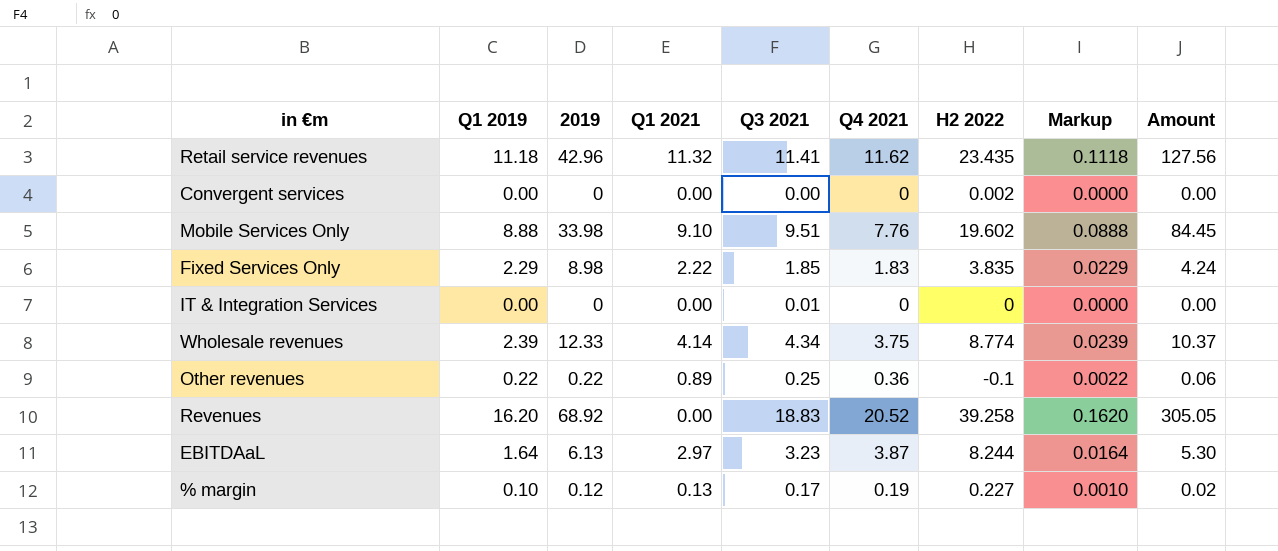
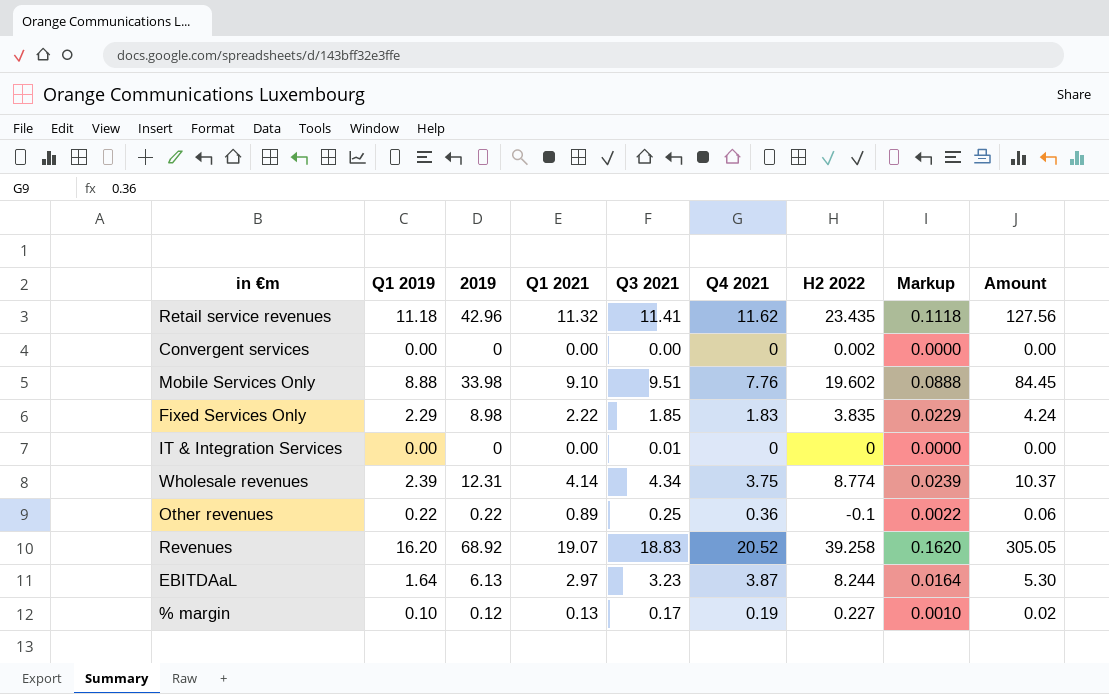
Wholesale revenues | 2019: 12.33 -> 12.31
Revenues | Q1 2021: 0.00 -> 19.07

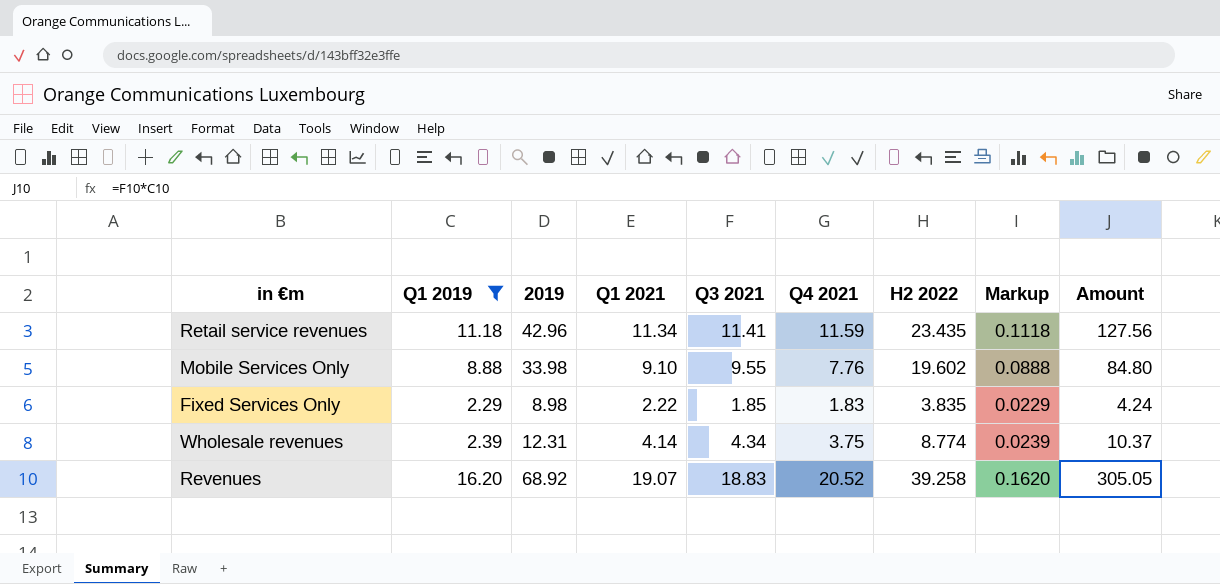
filter: none -> Q1 2019 >= 2.29
Retail service revenues | Q1 2021: 11.32 -> 11.34
Retail service revenues | Q4 2021: 11.62 -> 11.59
Mobile Services Only | Q3 2021: 9.51 -> 9.55
Mobile Services Only | Amount: 84.45 -> 84.80

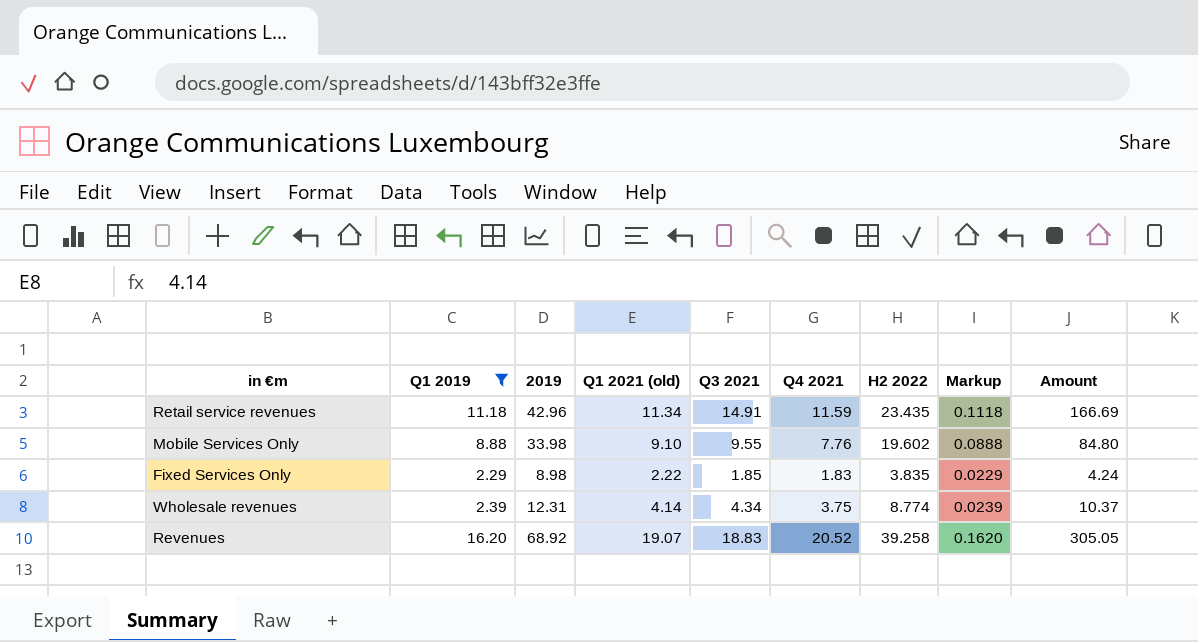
column name: Q1 2021 -> Q1 2021 (old)
Retail service revenues | Q3 2021: 11.41 -> 14.91
Retail service revenues | Amount: 127.56 -> 166.69

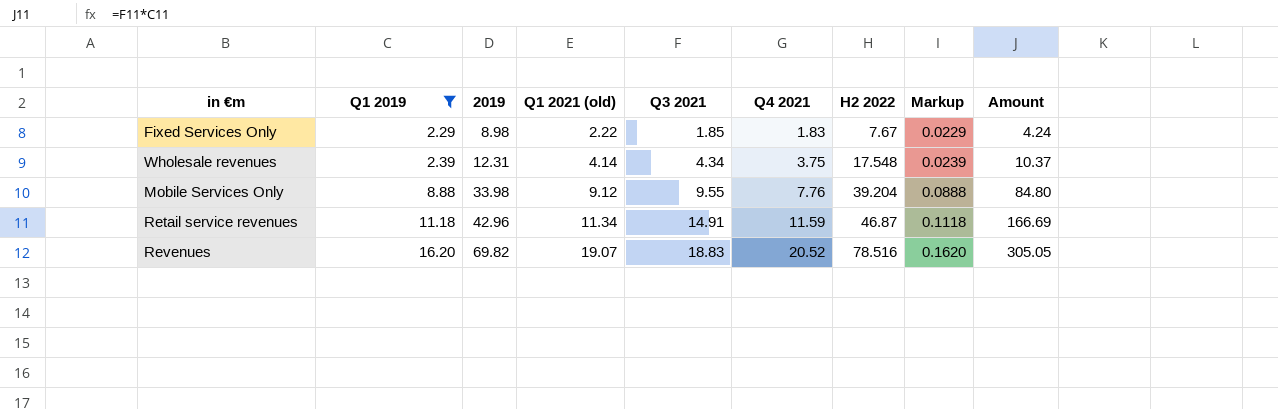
row order: none -> Q1 2019 ascending
Fixed Services Only | H2 2022: 3.835 -> 7.67
Wholesale revenues | H2 2022: 8.774 -> 17.548
Mobile Services Only | Q1 2021 (old): 9.10 -> 9.12
Mobile Services Only | H2 2022: 19.602 -> 39.204
Retail service revenues | H2 2022: 23.435 -> 46.87
Revenues | 2019: 68.92 -> 69.82
Revenues | H2 2022: 39.258 -> 78.516

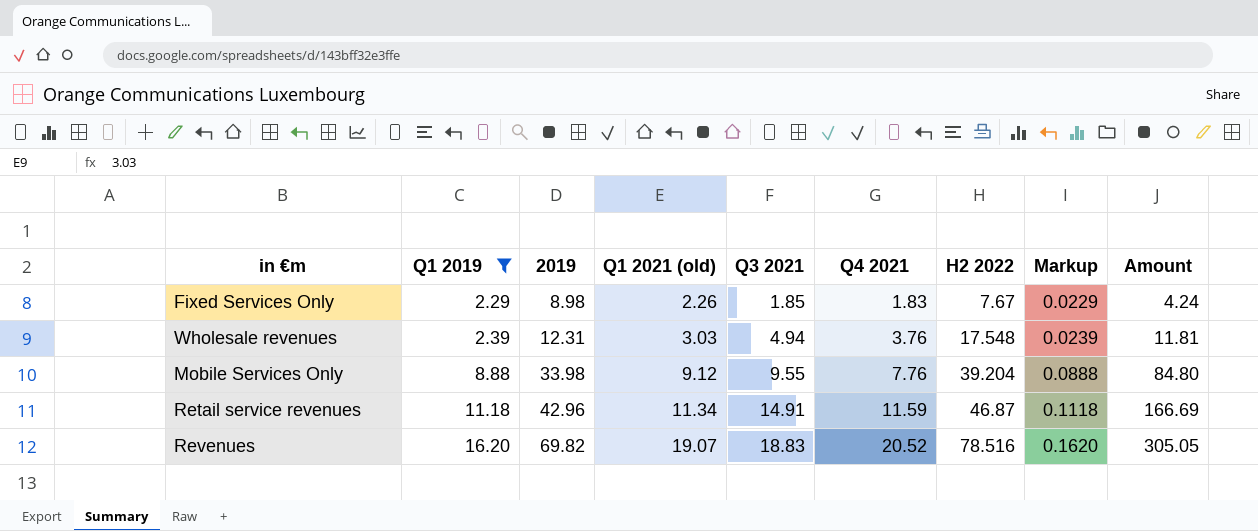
Fixed Services Only | Q1 2021 (old): 2.22 -> 2.26
Wholesale revenues | Q1 2021 (old): 4.14 -> 3.03
Wholesale revenues | Q3 2021: 4.34 -> 4.94
Wholesale revenues | Q4 2021: 3.75 -> 3.76
Wholesale revenues | Amount: 10.37 -> 11.81

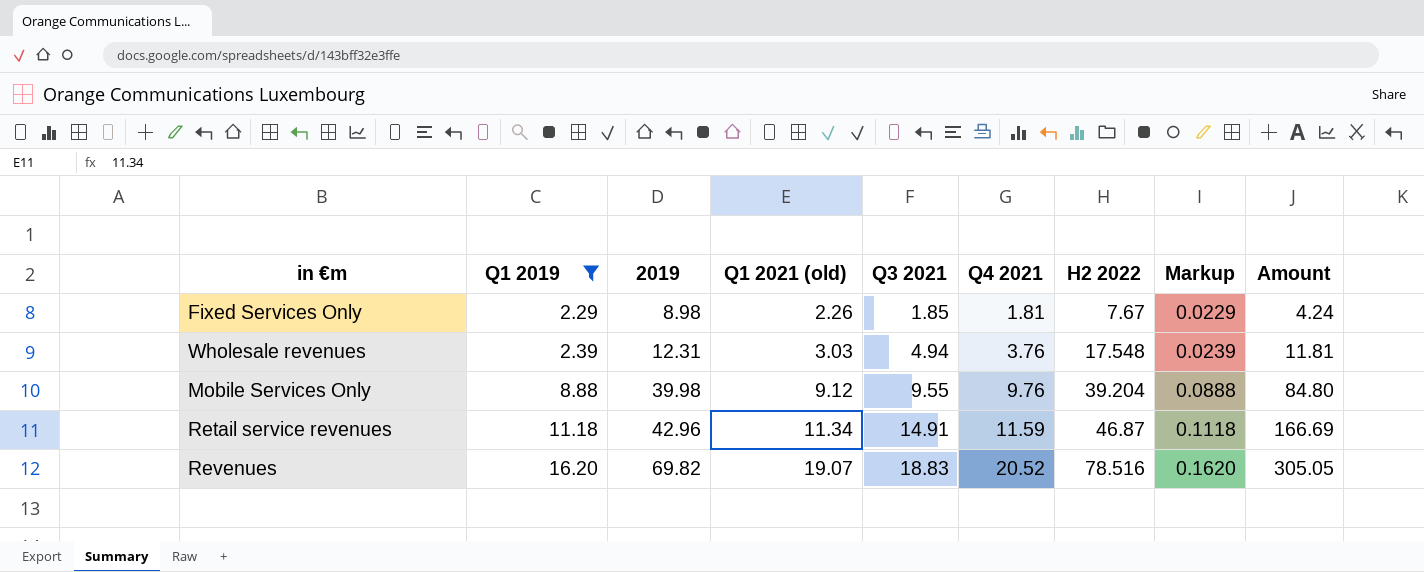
Fixed Services Only | Q4 2021: 1.83 -> 1.81
Mobile Services Only | 2019: 33.98 -> 39.98
Mobile Services Only | Q4 2021: 7.76 -> 9.76

